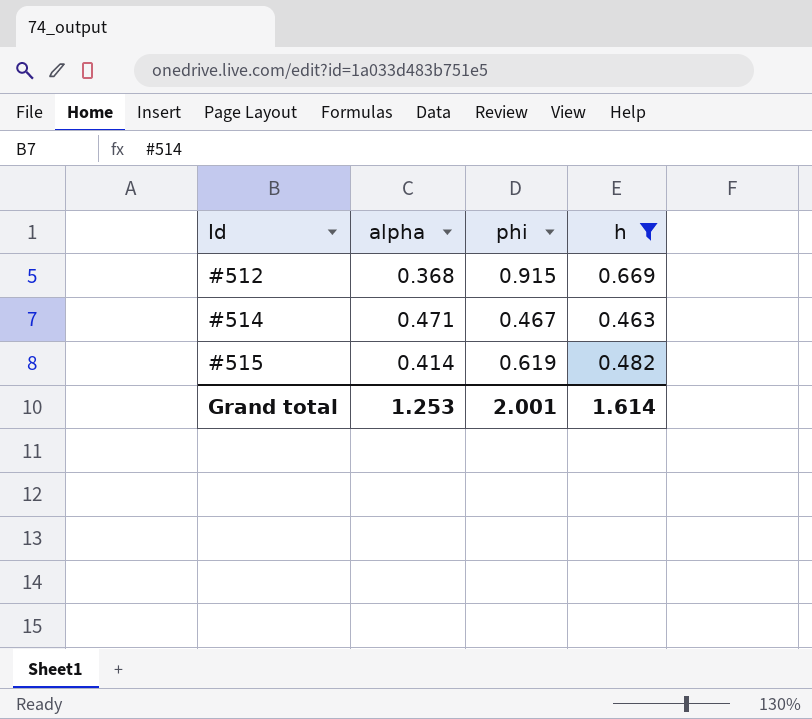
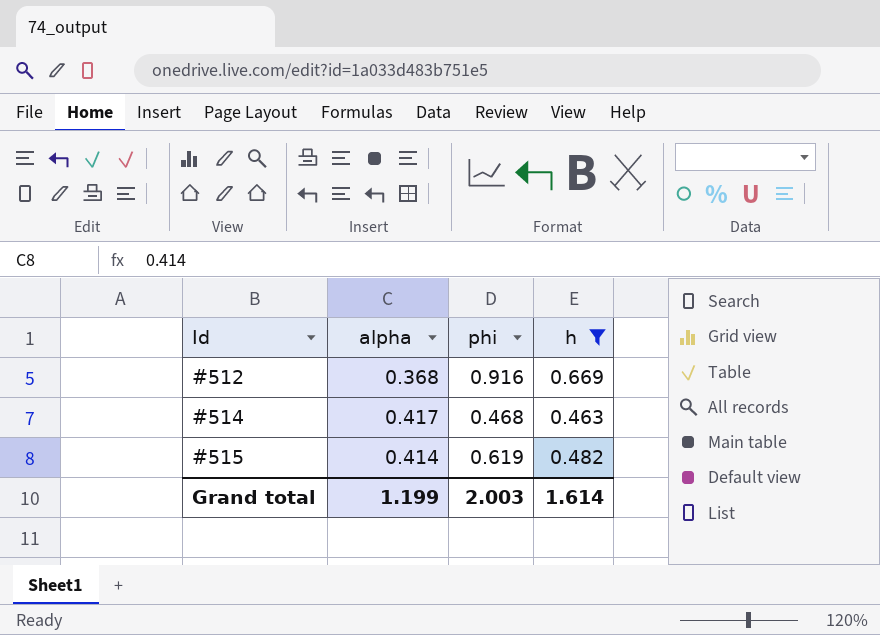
#512 | phi: 0.915 -> 0.916
#514 | alpha: 0.471 -> 0.417
#514 | phi: 0.467 -> 0.468
Grand total | alpha: 1.253 -> 1.199
Grand total | phi: 2.001 -> 2.003

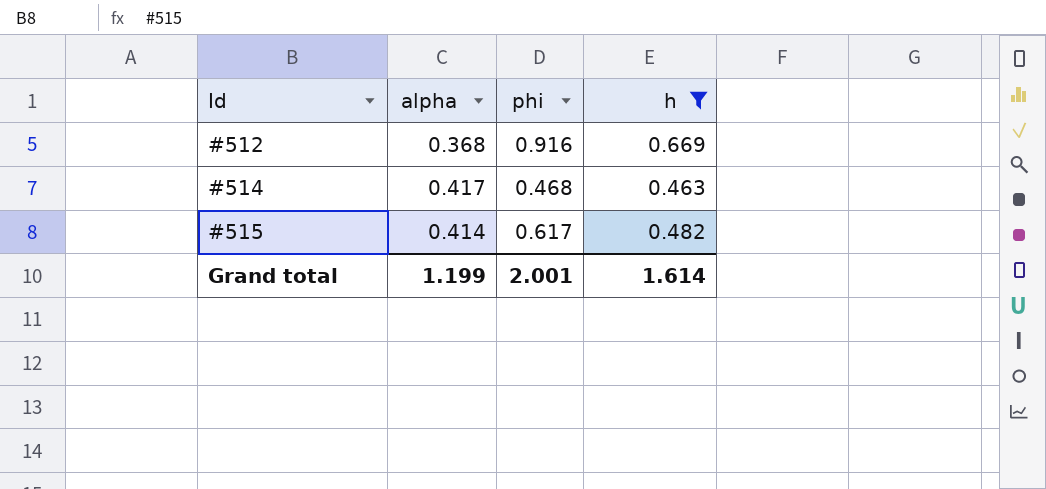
#515 | phi: 0.619 -> 0.617
Grand total | phi: 2.003 -> 2.001

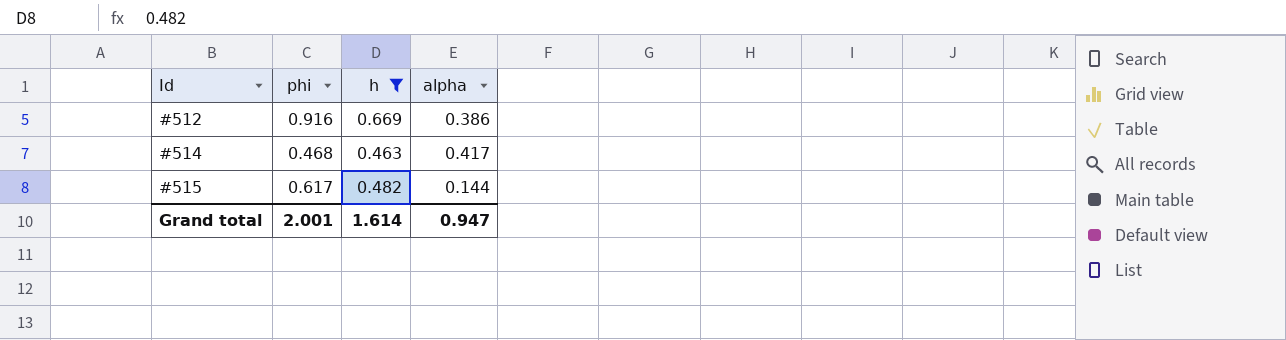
column alpha | position: 2 -> 4
#512 | alpha: 0.368 -> 0.386
#515 | alpha: 0.414 -> 0.144
Grand total | alpha: 1.199 -> 0.947

